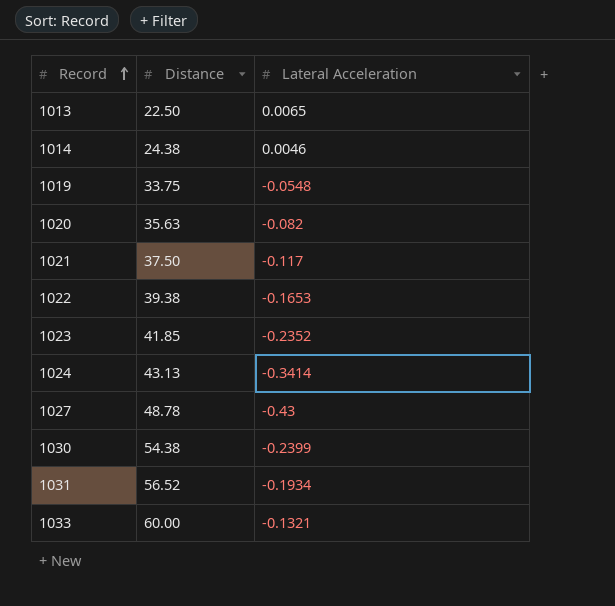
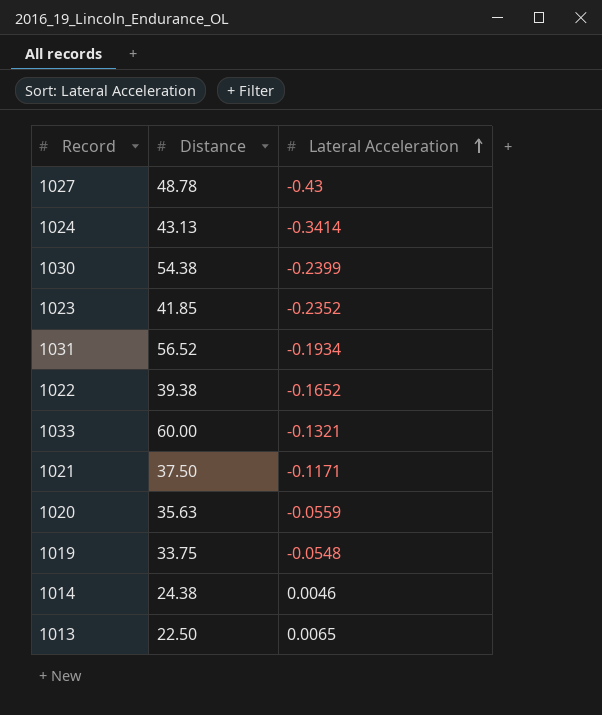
row order: Record ascending -> Lateral Acceleration ascending
1022 | Lateral Acceleration: -0.1653 -> -0.1652
1021 | Lateral Acceleration: -0.117 -> -0.1171
1020 | Lateral Acceleration: -0.082 -> -0.0559

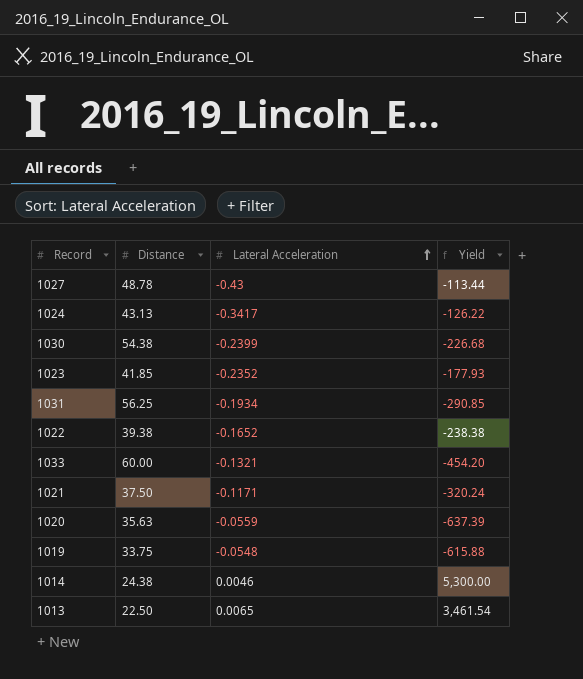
column Yield | formula: none -> [Distance] / [Lateral Acceleration]
1024 | Lateral Acceleration: -0.3414 -> -0.3417
1031 | Distance: 56.52 -> 56.25

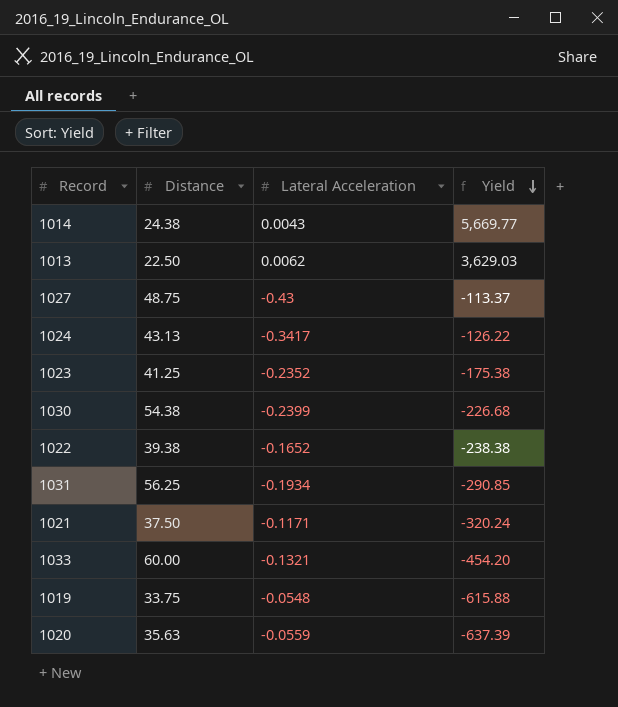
row order: Lateral Acceleration ascending -> Yield descending
1014 | Lateral Acceleration: 0.0046 -> 0.0043
1014 | Yield: 5,300.00 -> 5,669.77
1013 | Lateral Acceleration: 0.0065 -> 0.0062
1013 | Yield: 3,461.54 -> 3,629.03
1027 | Distance: 48.78 -> 48.75
1027 | Yield: -113.44 -> -113.37
1023 | Distance: 41.85 -> 41.25
1023 | Yield: -177.93 -> -175.38

